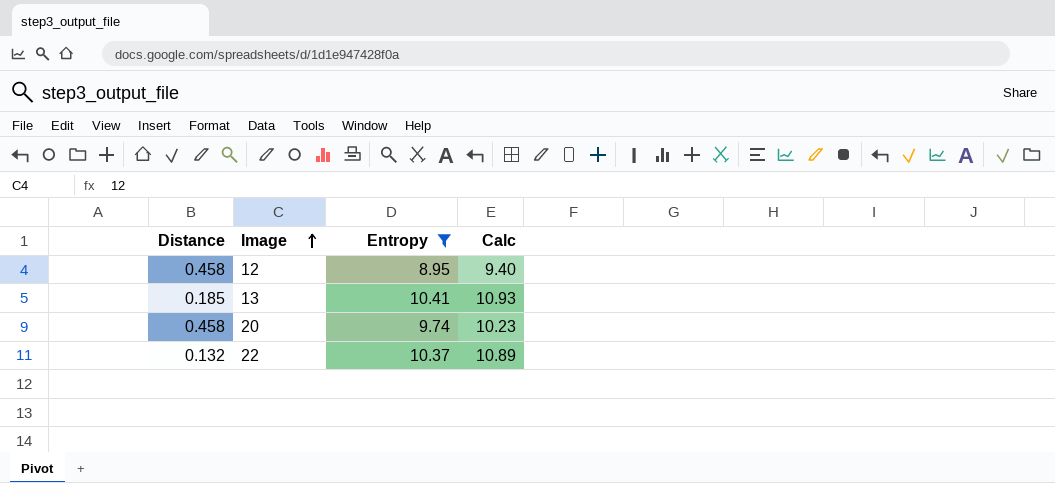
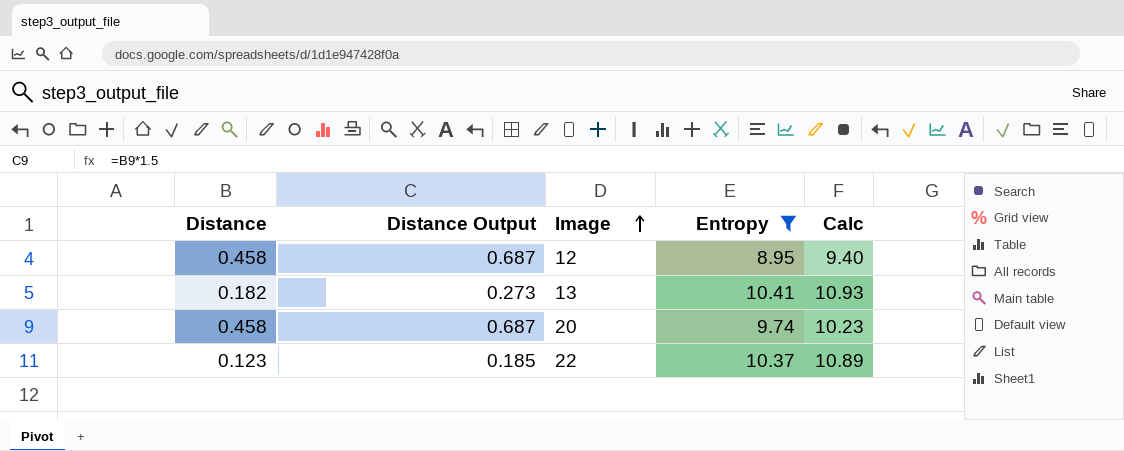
column Distance Output | formula: none -> [Distance] * 1.5
13 | Distance: 0.185 -> 0.182
22 | Distance: 0.132 -> 0.123

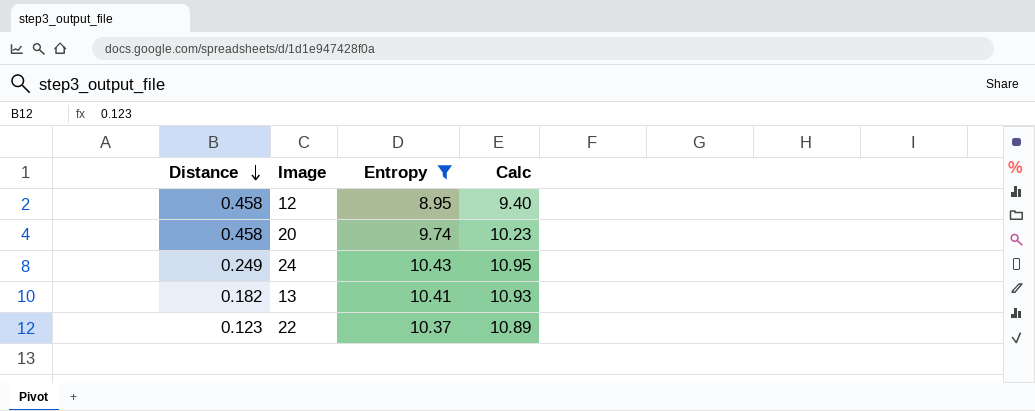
row order: Image ascending -> Distance descending
column Distance Output | formula: [Distance] * 1.5 -> none
row 24: none -> 0.249 | 10.43 | 10.95

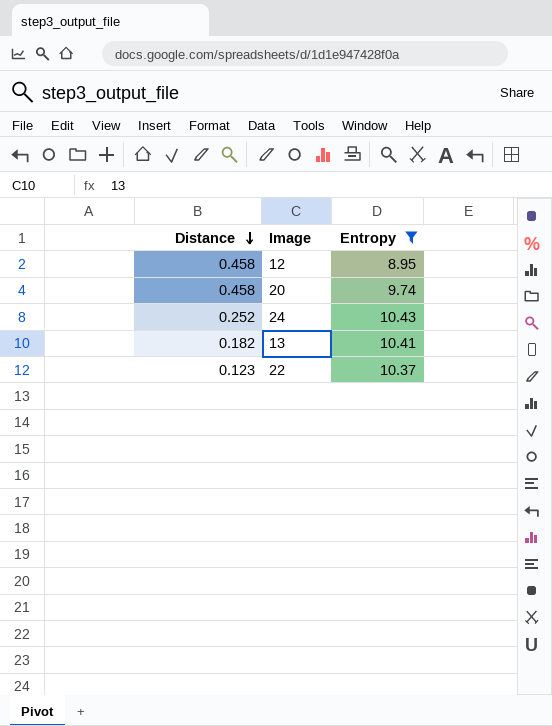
column Calc | formula: [Entropy] * 1.05 -> none
24 | Distance: 0.249 -> 0.252

